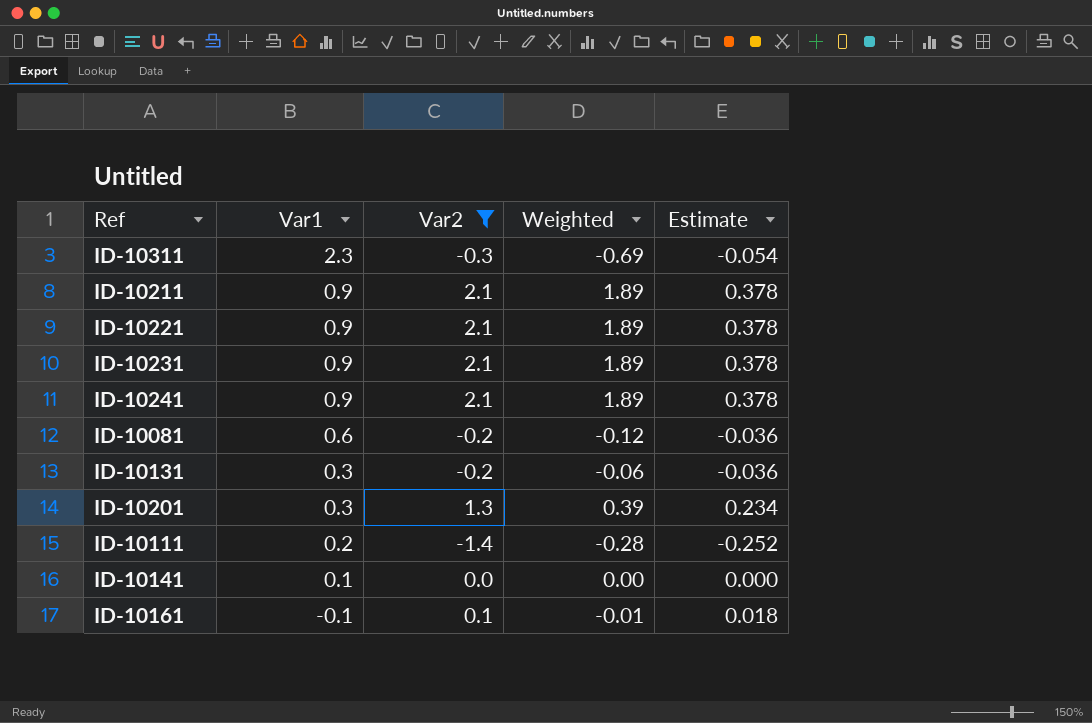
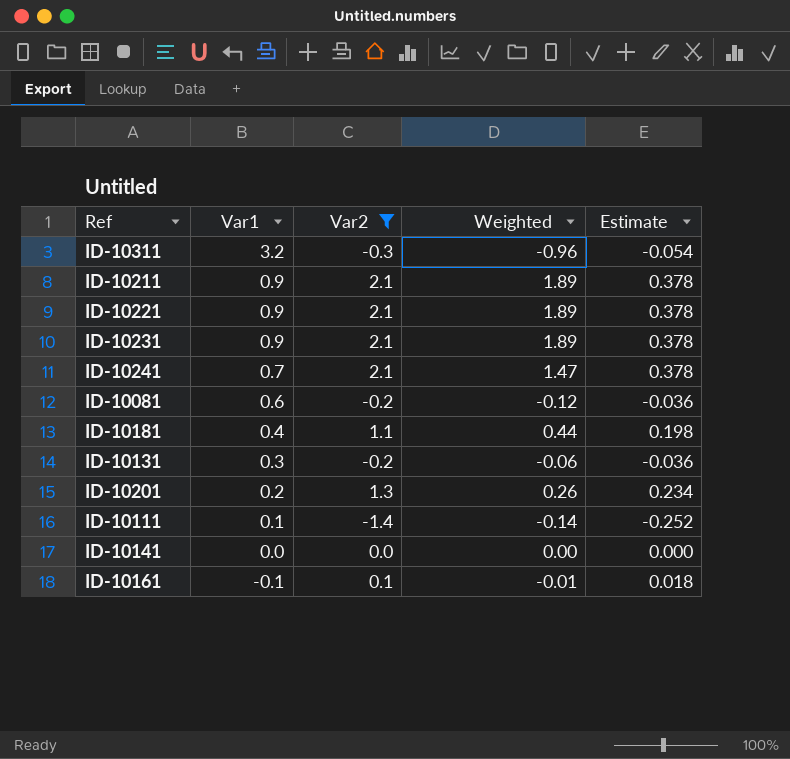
ID-10311 | Var1: 2.3 -> 3.2
ID-10311 | Weighted: -0.69 -> -0.96
ID-10241 | Var1: 0.9 -> 0.7
ID-10241 | Weighted: 1.89 -> 1.47
row ID-10181: none -> 0.4 | 1.1 | 0.44 | 0.198
ID-10201 | Var1: 0.3 -> 0.2
ID-10201 | Weighted: 0.39 -> 0.26
ID-10111 | Var1: 0.2 -> 0.1
ID-10111 | Weighted: -0.28 -> -0.14
ID-10141 | Var1: 0.1 -> 0.0

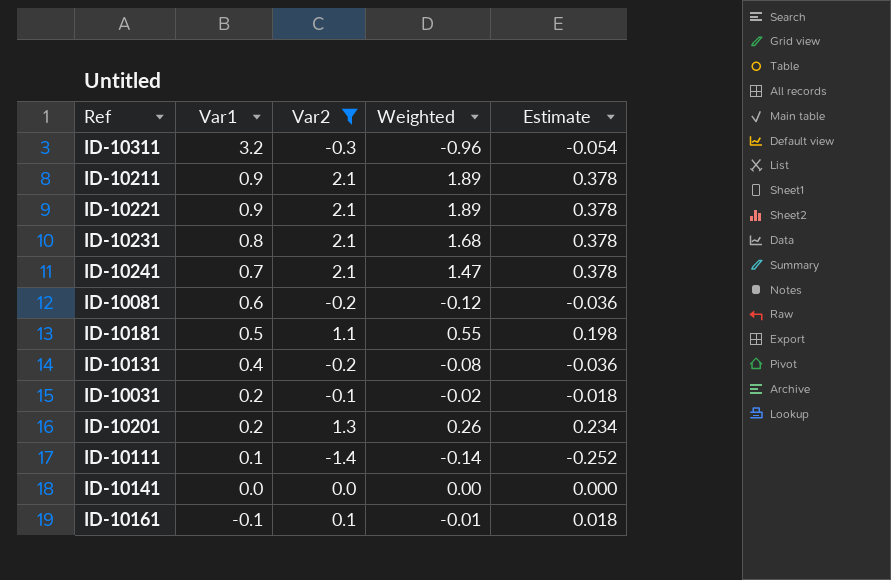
ID-10231 | Var1: 0.9 -> 0.8
ID-10231 | Weighted: 1.89 -> 1.68
ID-10181 | Var1: 0.4 -> 0.5
ID-10181 | Weighted: 0.44 -> 0.55
ID-10131 | Var1: 0.3 -> 0.4
ID-10131 | Weighted: -0.06 -> -0.08
row ID-10031: none -> 0.2 | -0.1 | -0.02 | -0.018

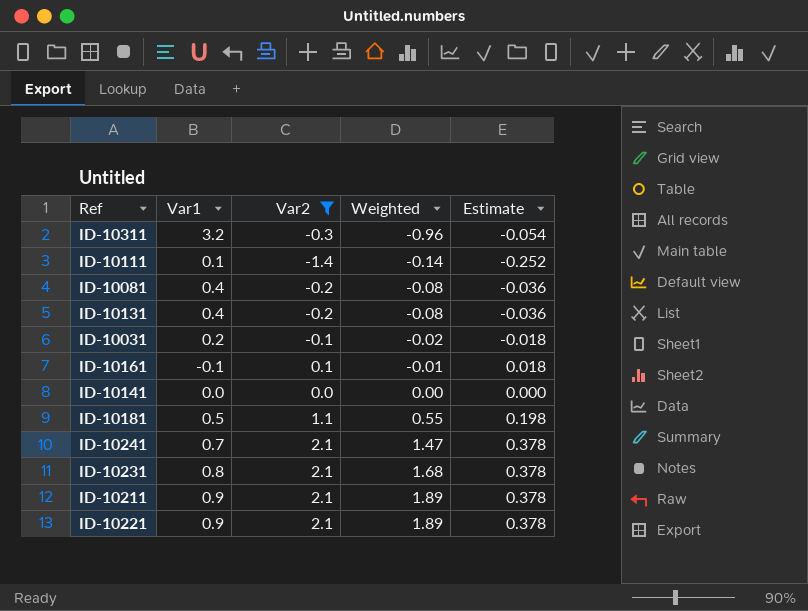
row order: Var1 descending -> Weighted ascending
row ID-10201: 0.2 | 1.3 | 0.26 | 0.234 -> none
ID-10081 | Var1: 0.6 -> 0.4
ID-10081 | Weighted: -0.12 -> -0.08

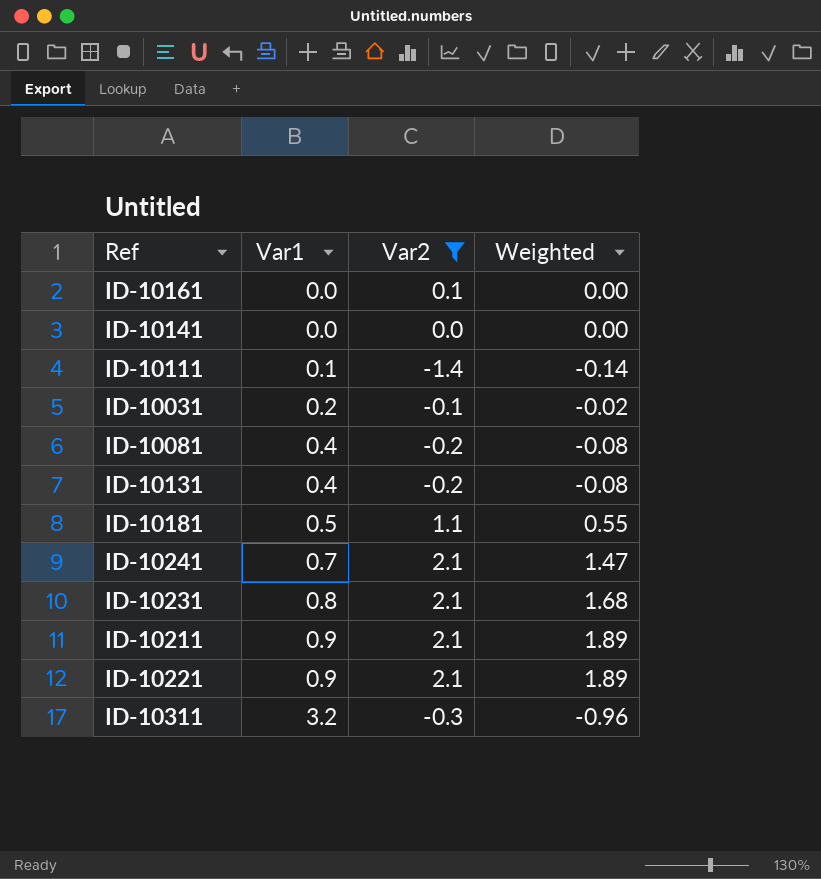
row order: Weighted ascending -> Var1 ascending
column Estimate | formula: [Var2] * 0.18 -> none
ID-10161 | Var1: -0.1 -> 0.0
ID-10161 | Weighted: -0.01 -> 0.00

